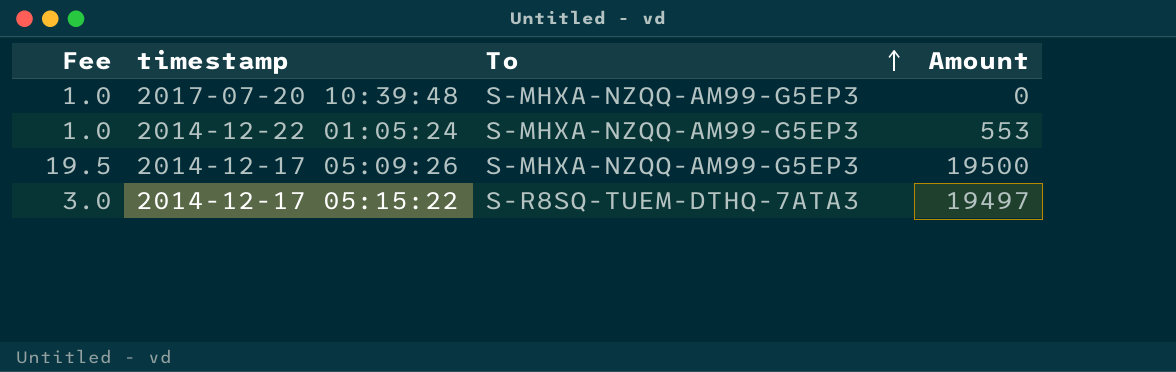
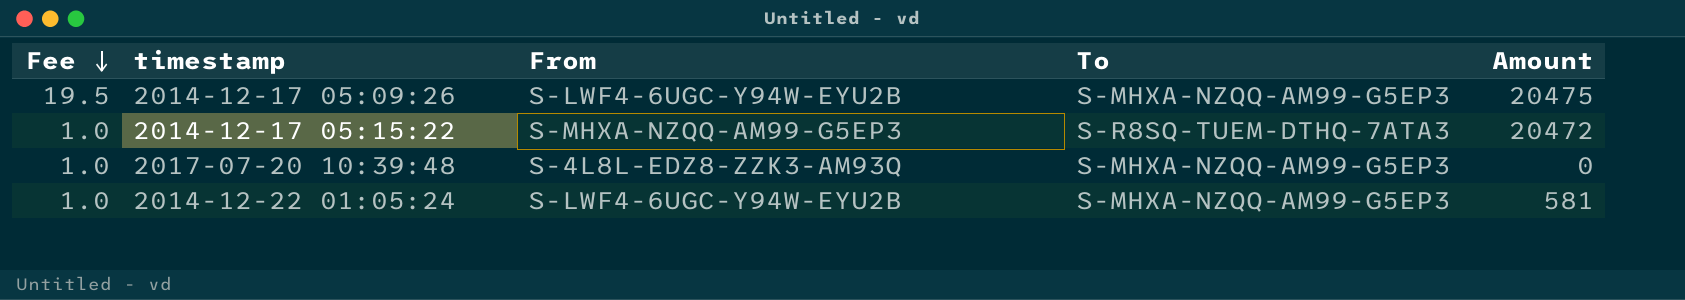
row order: To ascending -> Fee descending
column From | position: none -> 3
2014-12-17 05:09:26 | Amount: 19500 -> 20475
2014-12-17 05:15:22 | Fee: 3.0 -> 1.0
2014-12-17 05:15:22 | Amount: 19497 -> 20472
2014-12-22 01:05:24 | Amount: 553 -> 581

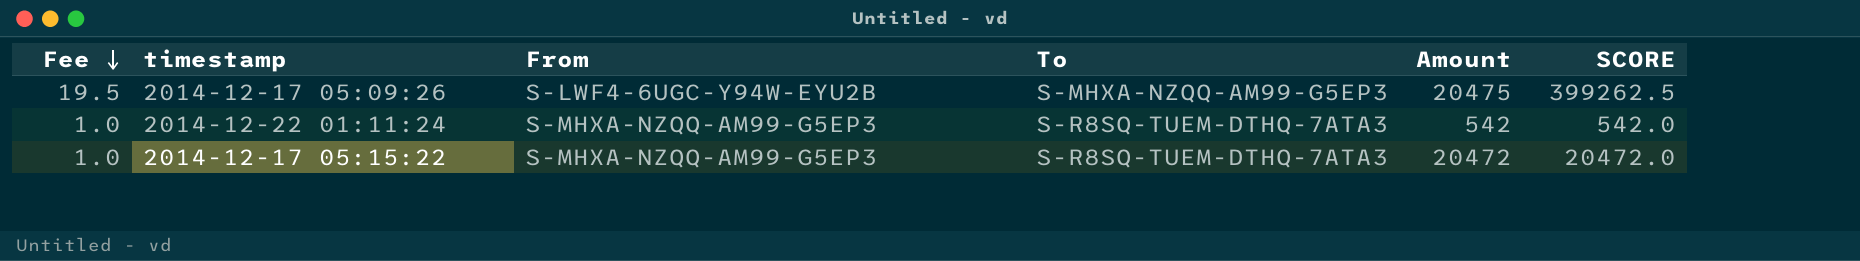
column SCORE | formula: none -> [Fee] * [Amount]
row 2017-07-20 10:39:48: 1.0 | S-4L8L-EDZ8-ZZK3-AM93Q | S-MHXA-NZQQ-AM99-G5EP3 | 0 -> none
row 2014-12-22 01:05:24: 1.0 | S-LWF4-6UGC-Y94W-EYU2B | S-MHXA-NZQQ-AM99-G5EP3 | 581 -> none
row 2014-12-22 01:11:24: none -> 1.0 | S-MHXA-NZQQ-AM99-G5EP3 | S-R8SQ-TUEM-DTHQ-7ATA3 | 542 | 542.0

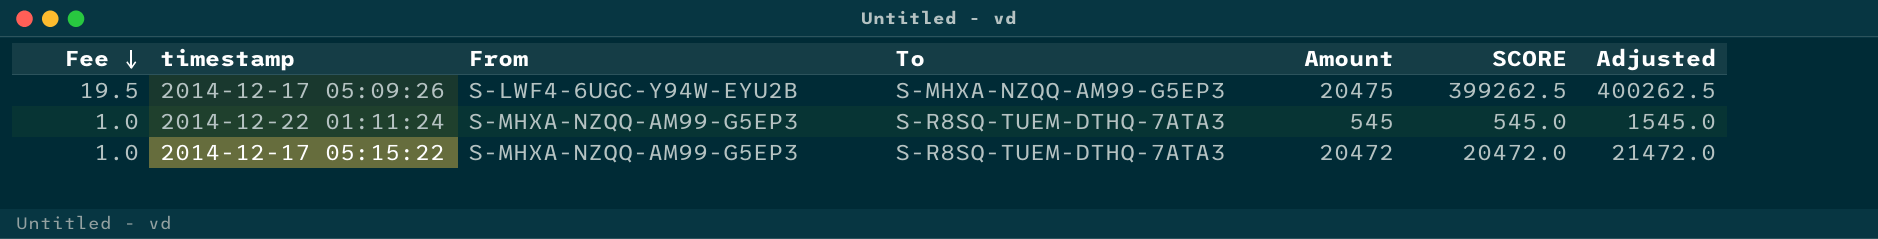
column Adjusted | formula: none -> [SCORE] + 1000
2014-12-22 01:11:24 | Amount: 542 -> 545
2014-12-22 01:11:24 | SCORE: 542.0 -> 545.0

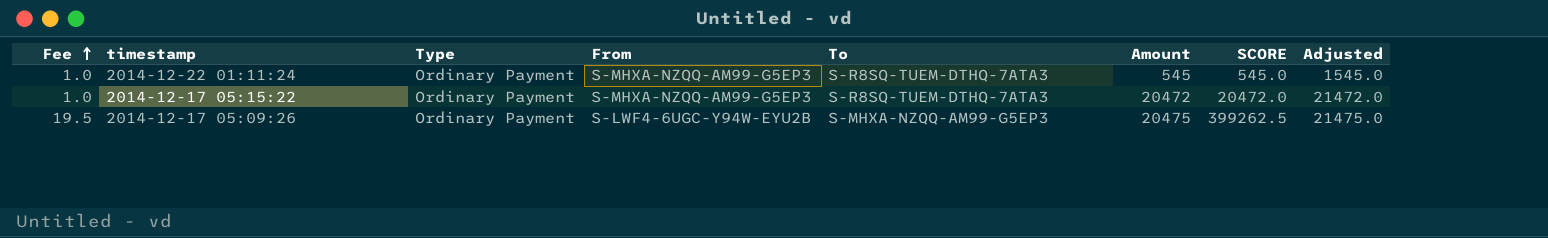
row order: Fee descending -> Fee ascending
column Type | position: none -> 3
column Adjusted | formula: [SCORE] + 1000 -> [Amount] + 1000

